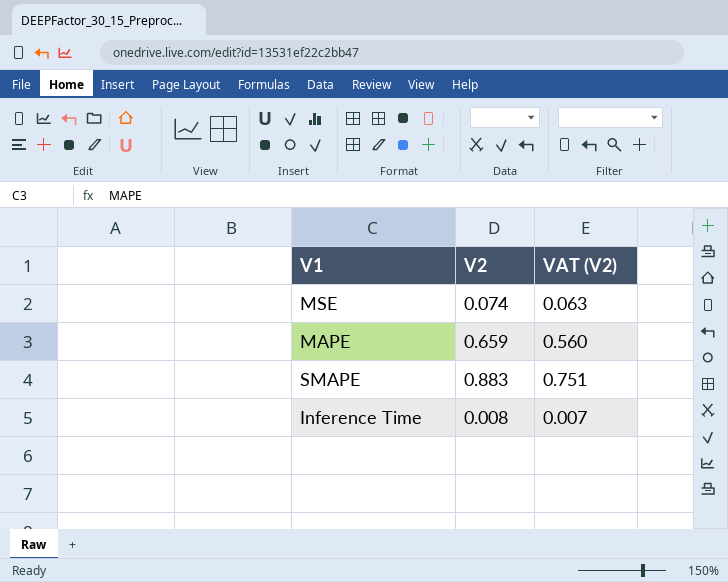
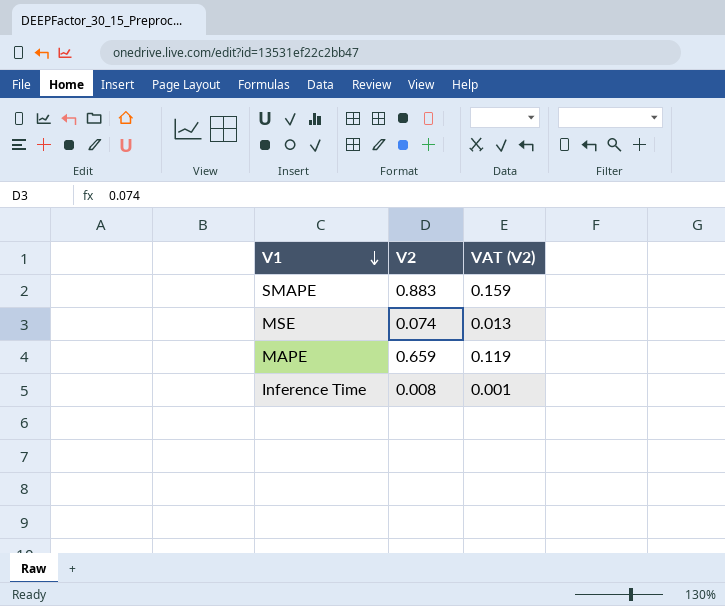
row order: none -> V1 descending
column VAT (V2) | formula: [V2] * 0.85 -> [V2] * 0.18

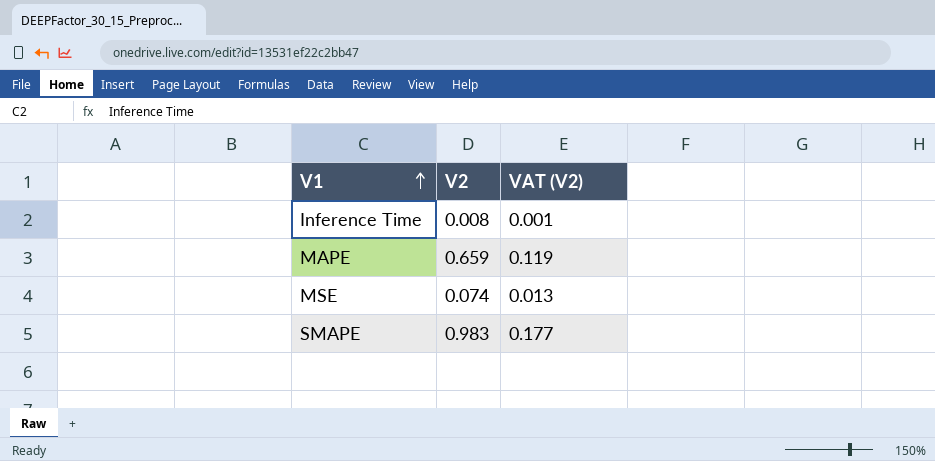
row order: V1 descending -> V1 ascending
SMAPE | V2: 0.883 -> 0.983
SMAPE | VAT (V2): 0.159 -> 0.177

